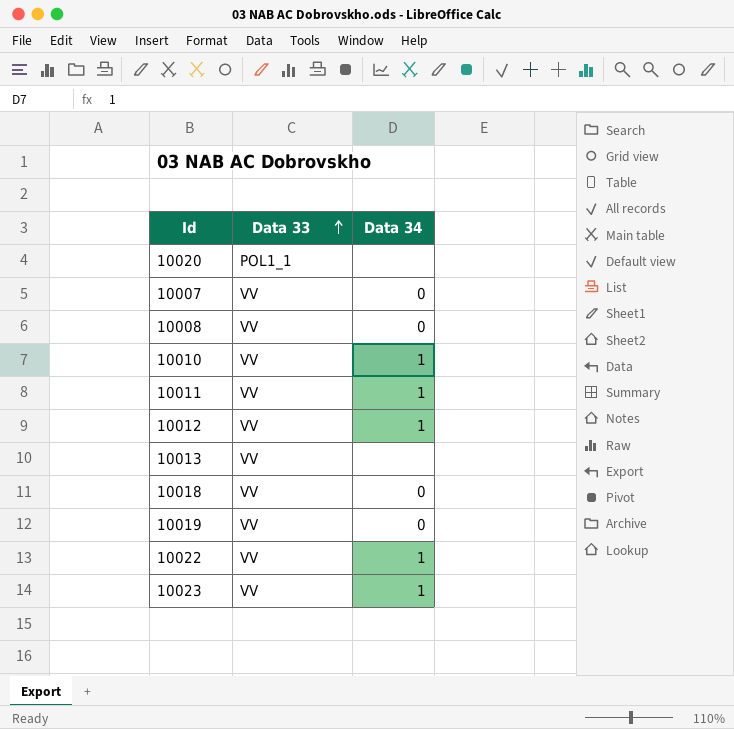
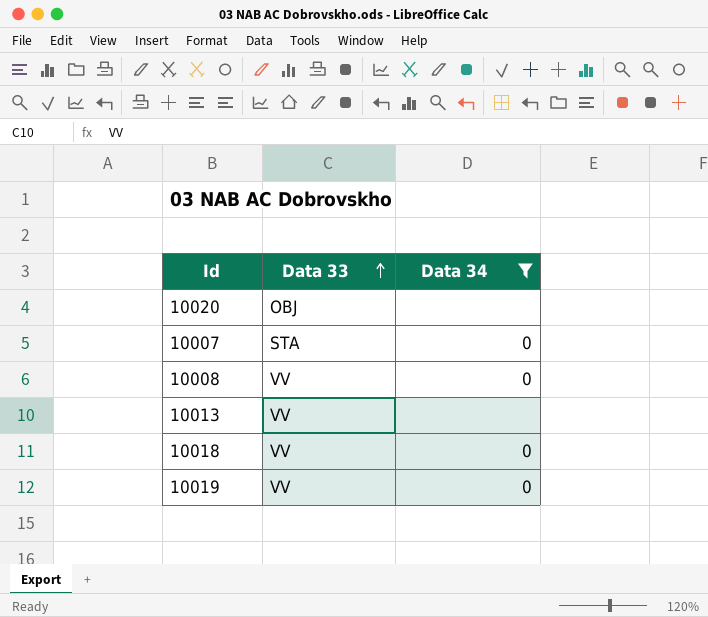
filter: none -> Data 34 != 1
10020 | Data 33: POL1_1 -> OBJ
10007 | Data 33: VV -> STA

